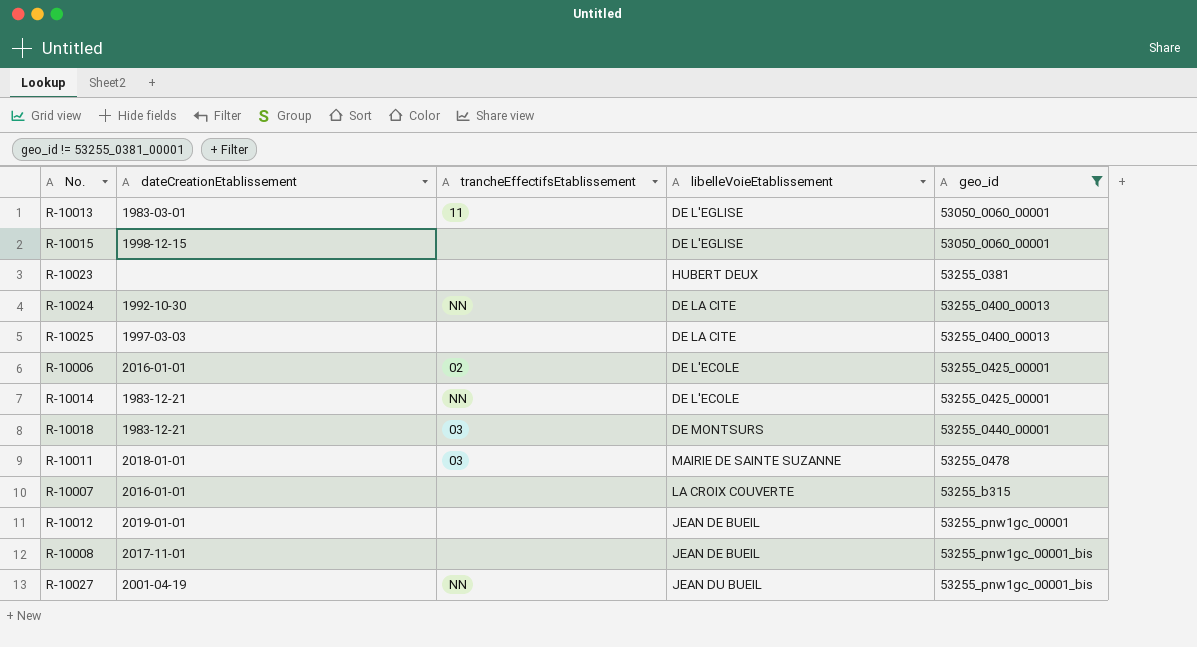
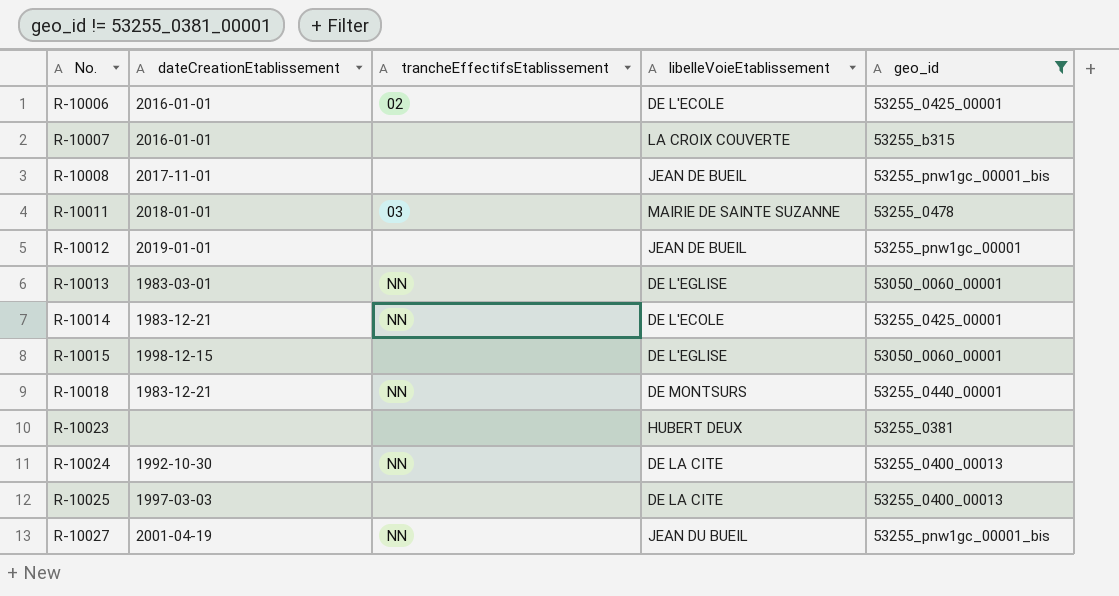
row order: geo_id ascending -> No. ascending
R-10013 | trancheEffectifsEtablissement: 11 -> NN
R-10018 | trancheEffectifsEtablissement: 03 -> NN

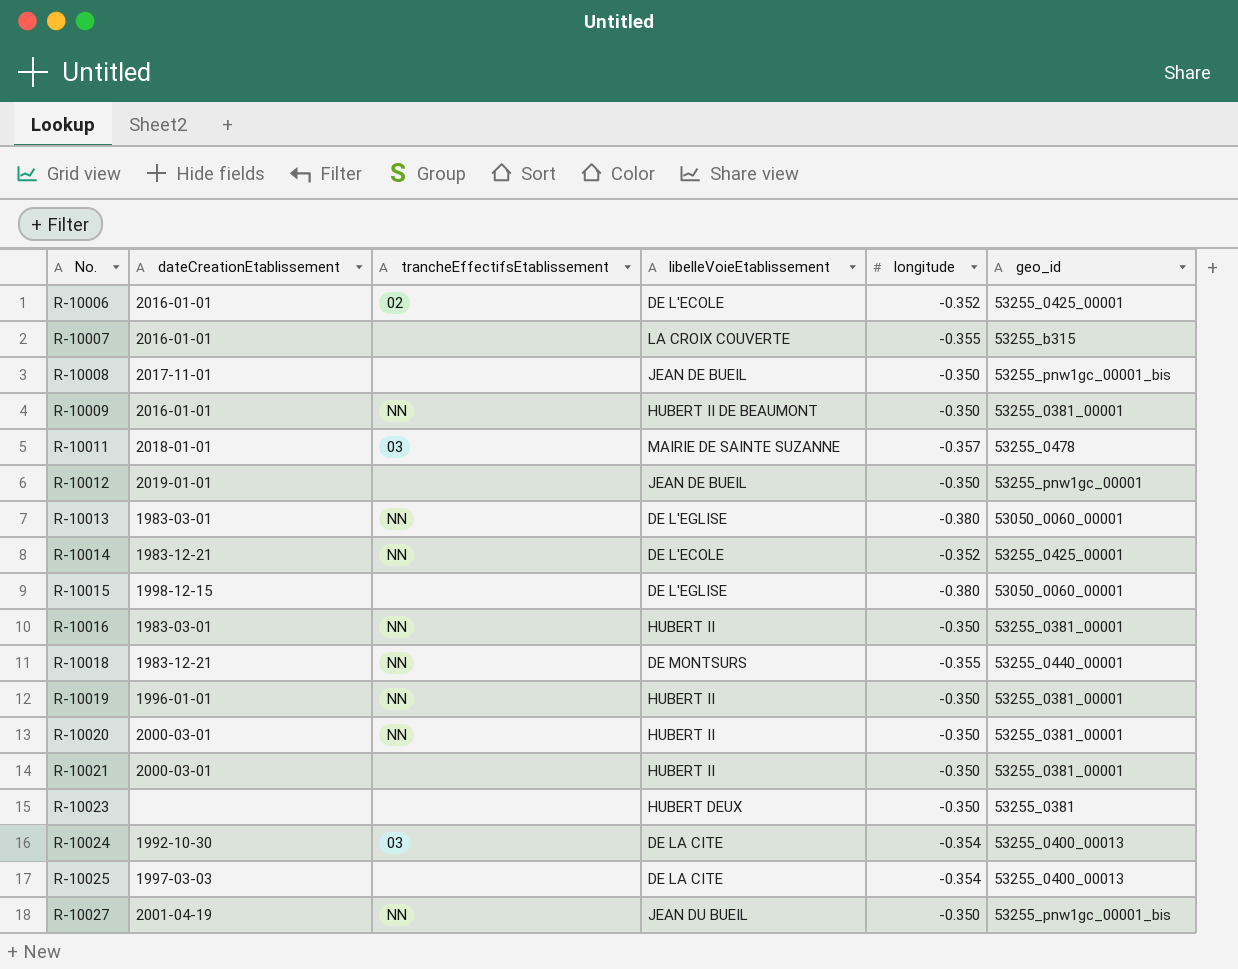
filter: geo_id != 53255_0381_00001 -> none
column longitude | position: none -> 5
R-10024 | trancheEffectifsEtablissement: NN -> 03

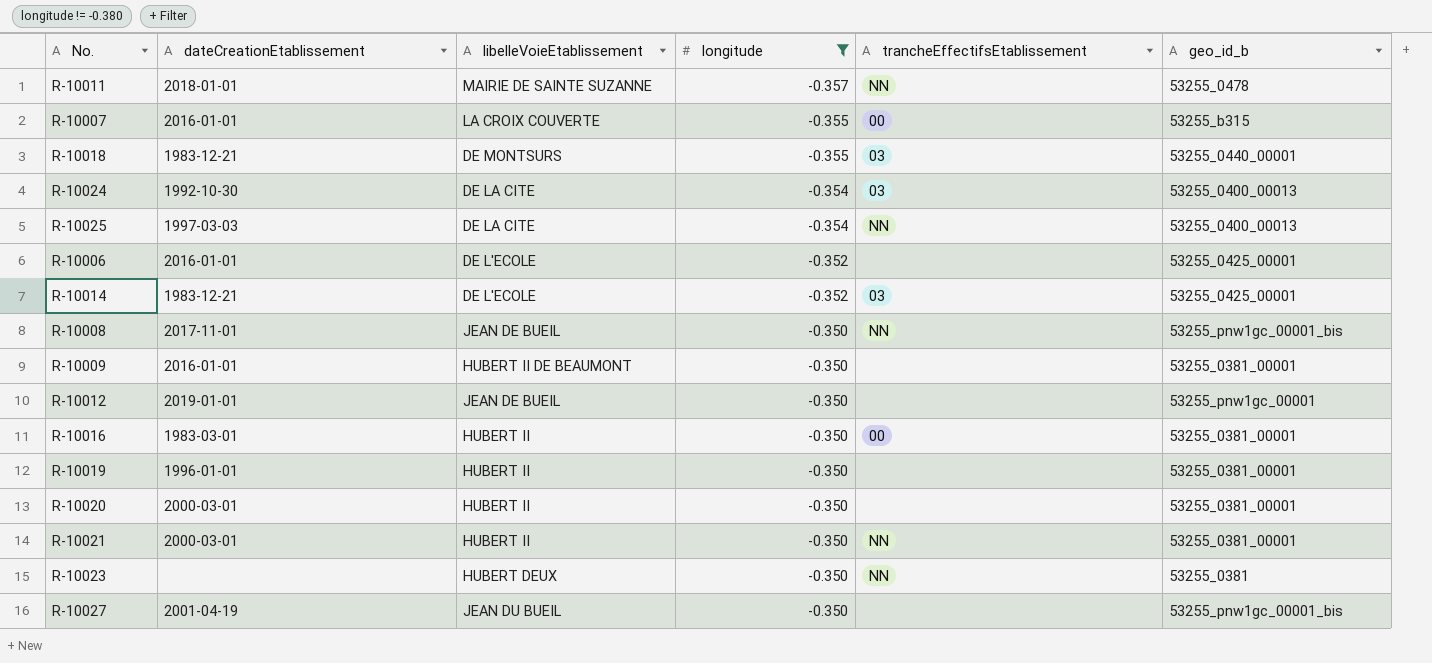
filter: none -> longitude != -0.380
row order: No. ascending -> longitude ascending
column trancheEffectifsEtablissement | position: 3 -> 5
column name: geo_id -> geo_id_b
R-10011 | trancheEffectifsEtablissement: 03 -> NN
R-10007 | trancheEffectifsEtablissement: none -> 00
R-10018 | trancheEffectifsEtablissement: NN -> 03
R-10025 | trancheEffectifsEtablissement: none -> NN
R-10006 | trancheEffectifsEtablissement: 02 -> none
R-10014 | trancheEffectifsEtablissement: NN -> 03
R-10008 | trancheEffectifsEtablissement: none -> NN
R-10009 | trancheEffectifsEtablissement: NN -> none
R-10016 | trancheEffectifsEtablissement: NN -> 00
R-10019 | trancheEffectifsEtablissement: NN -> none
R-10020 | trancheEffectifsEtablissement: NN -> none
R-10021 | trancheEffectifsEtablissement: none -> NN
R-10023 | trancheEffectifsEtablissement: none -> NN
R-10027 | trancheEffectifsEtablissement: NN -> none

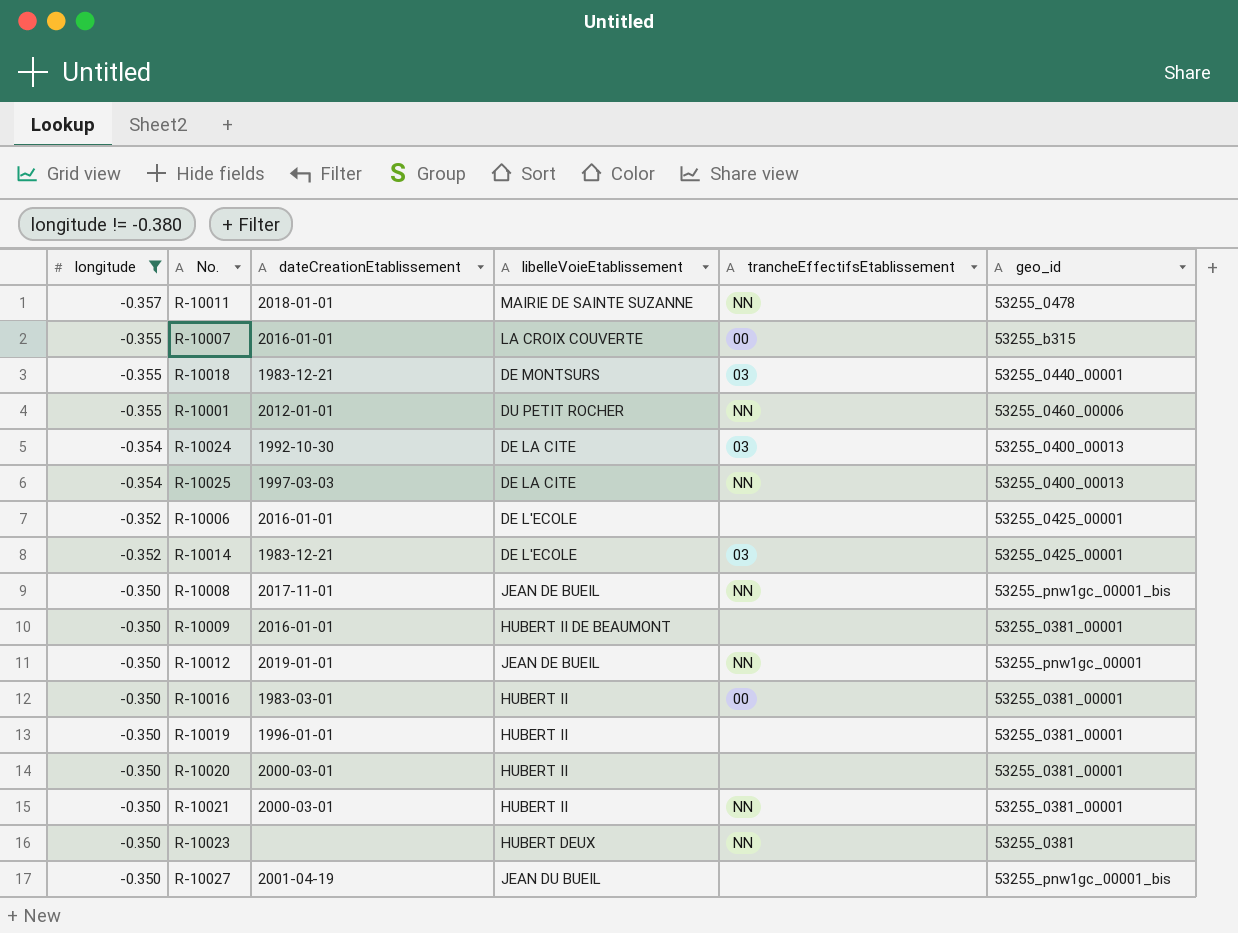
column longitude | position: 4 -> 1
column name: geo_id_b -> geo_id
row R-10001: none -> -0.355 | 2012-01-01 | DU PETIT ROCHER | NN | 53255_0460_00006
R-10012 | trancheEffectifsEtablissement: none -> NN

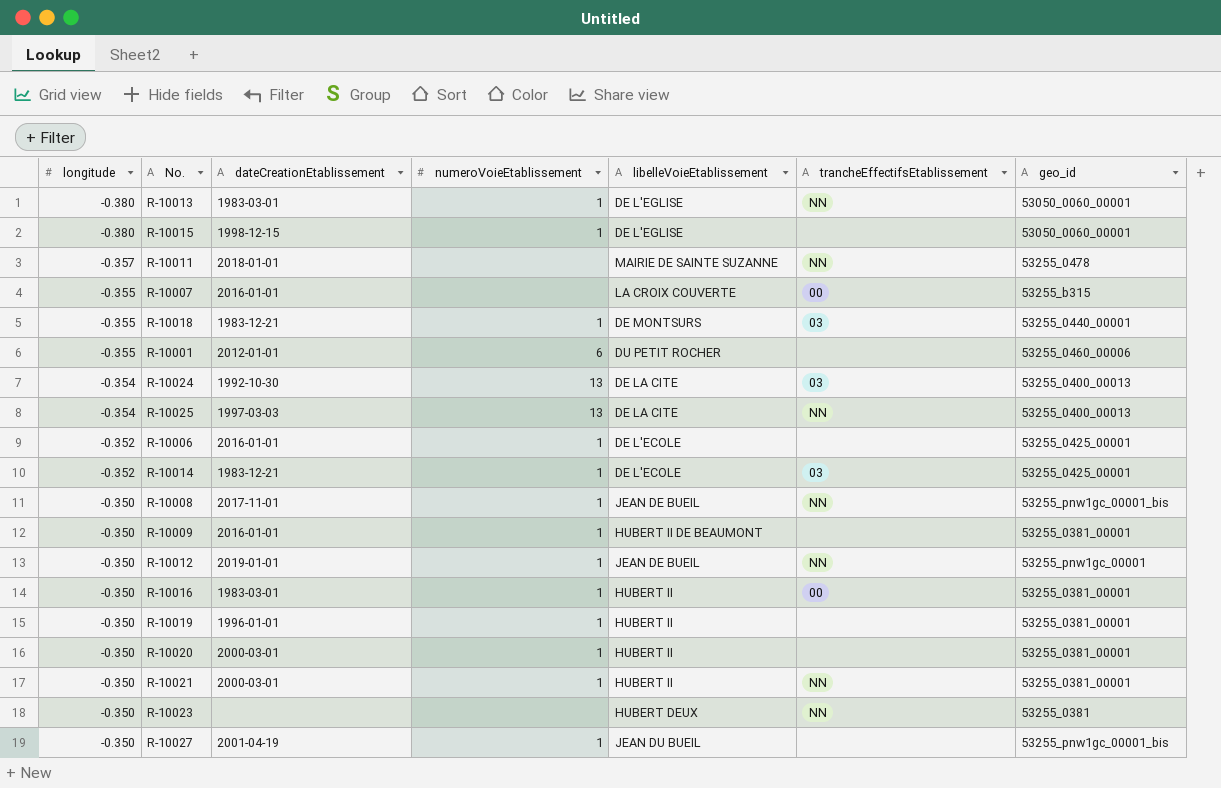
filter: longitude != -0.380 -> none
column numeroVoieEtablissement | position: none -> 4
R-10001 | trancheEffectifsEtablissement: NN -> none

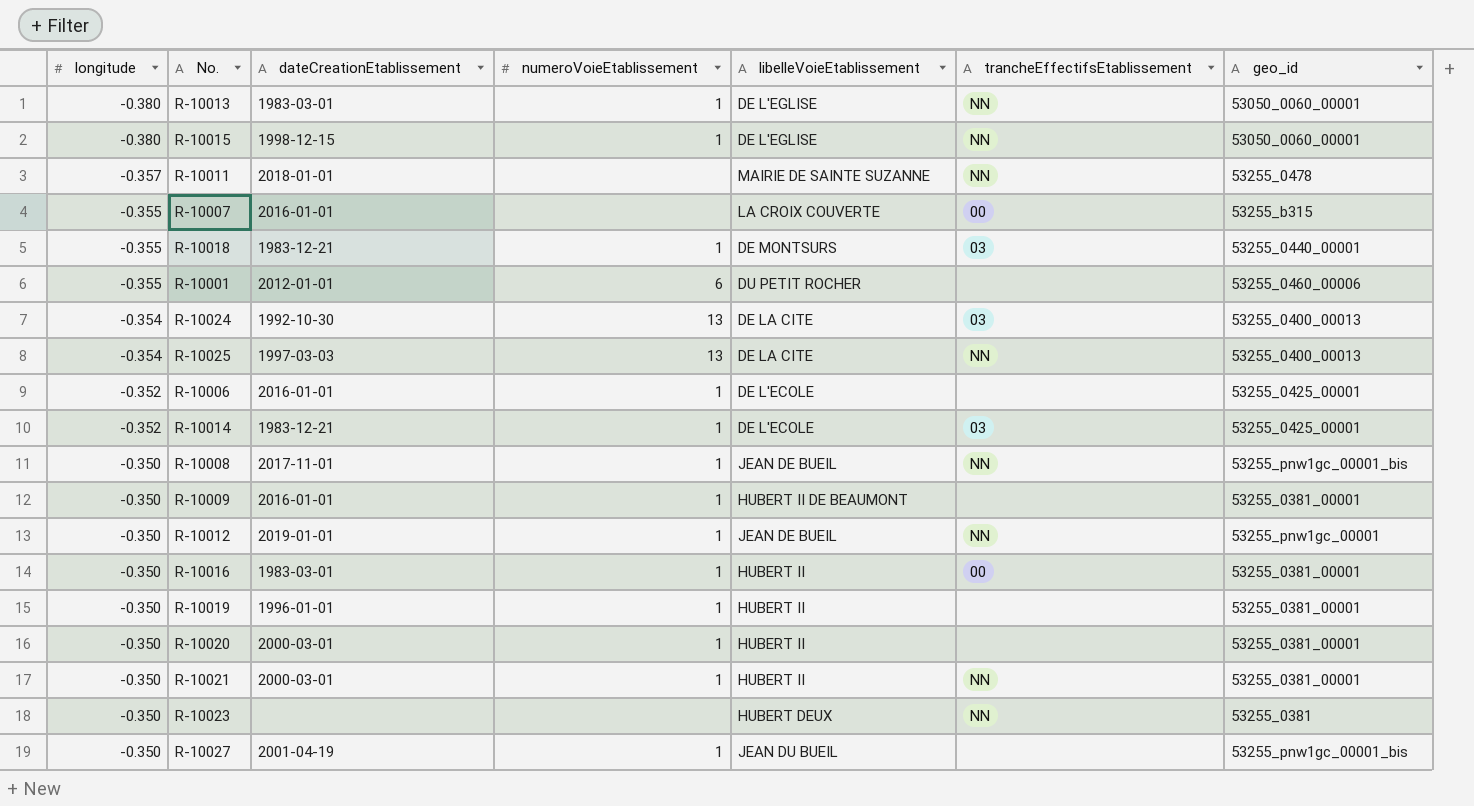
R-10015 | trancheEffectifsEtablissement: none -> NN

